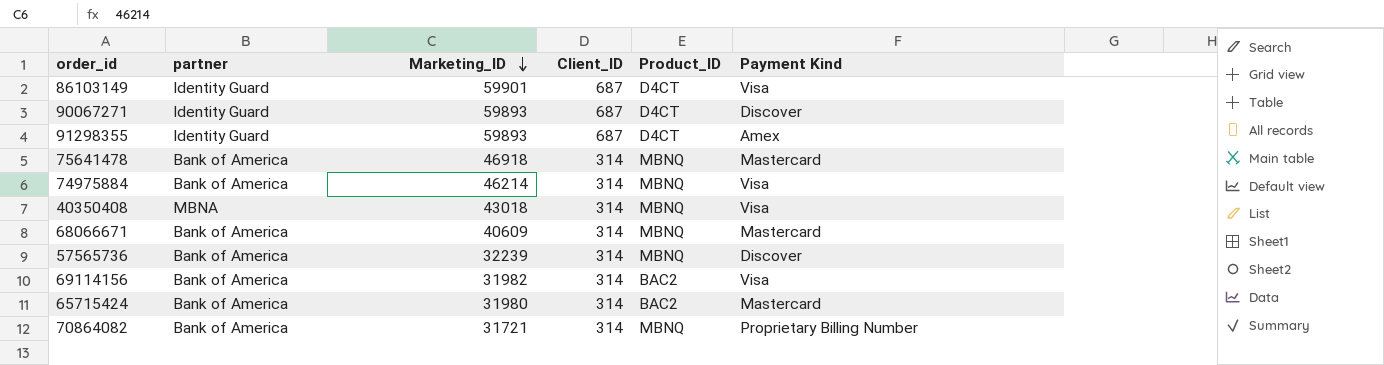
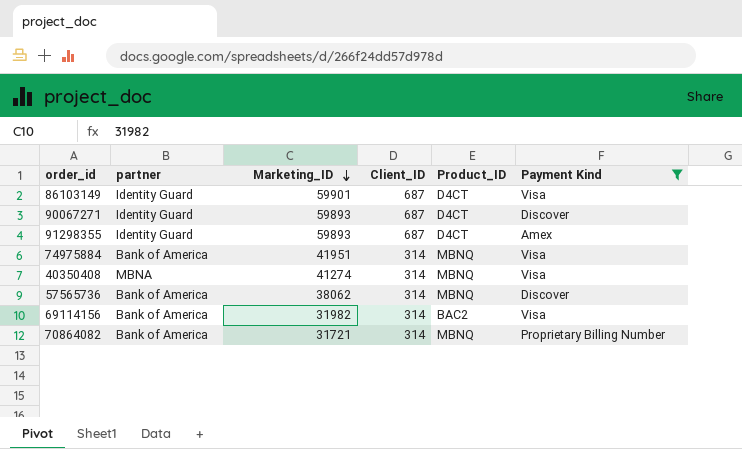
filter: none -> Payment Kind != Mastercard
74975884 | Marketing_ID: 46214 -> 41951
40350408 | Marketing_ID: 43018 -> 41274
57565736 | Marketing_ID: 32239 -> 38062

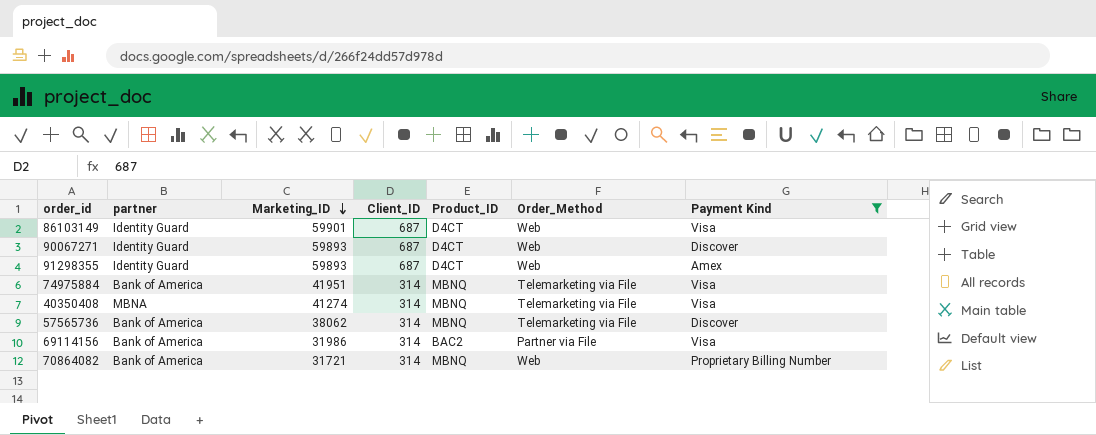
column Order_Method | position: none -> 6
69114156 | Marketing_ID: 31982 -> 31986

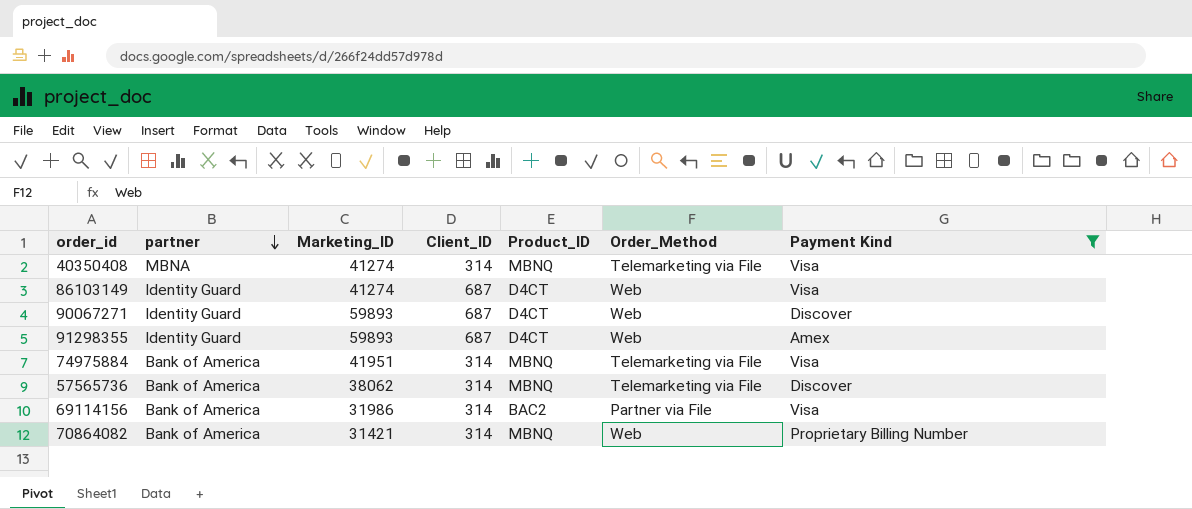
row order: Marketing_ID descending -> partner descending
86103149 | Marketing_ID: 59901 -> 41274
70864082 | Marketing_ID: 31721 -> 31421

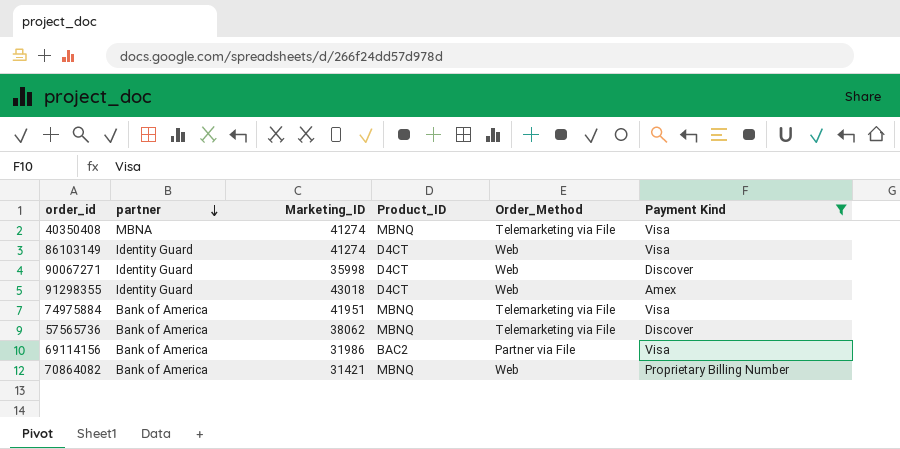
column Client_ID | position: 4 -> none
90067271 | Marketing_ID: 59893 -> 35998
91298355 | Marketing_ID: 59893 -> 43018

